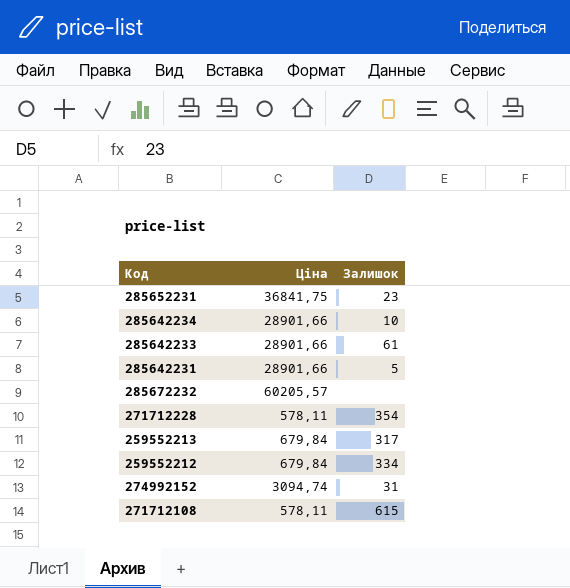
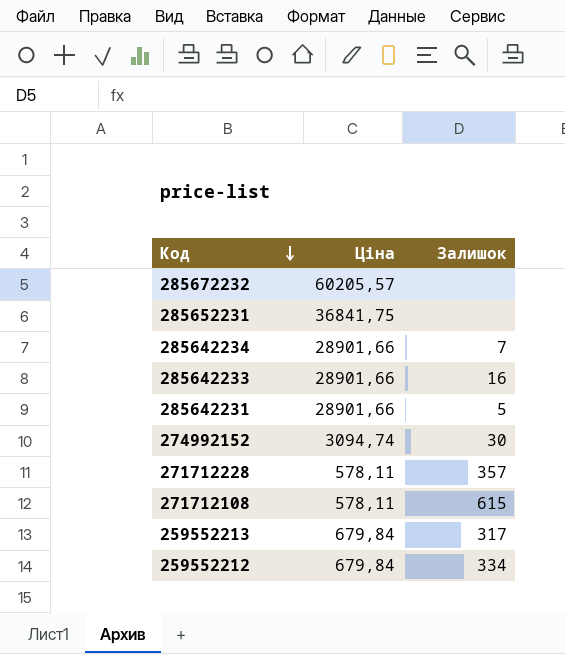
row order: none -> Код descending
285652231 | Залишок: 23 -> none
285642234 | Залишок: 10 -> 7
285642233 | Залишок: 61 -> 16
274992152 | Залишок: 31 -> 30
271712228 | Залишок: 354 -> 357

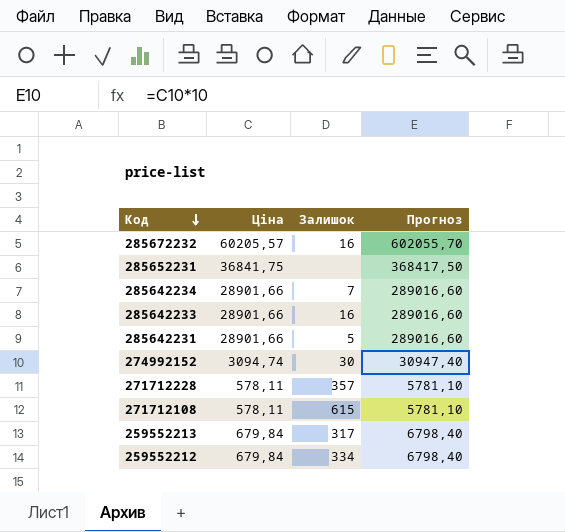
column Прогноз | formula: none -> [Ціна] * 10
285672232 | Залишок: none -> 16

